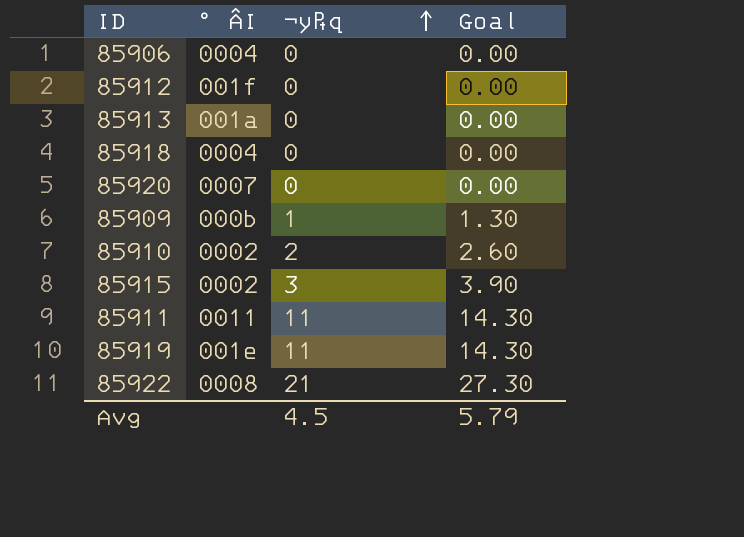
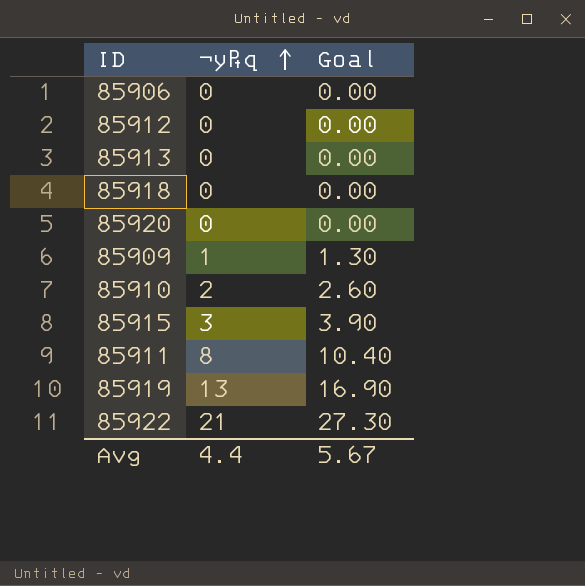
column ° ÂI | position: 2 -> none
85911 | ¬y¶q: 11 -> 8
85911 | Goal: 14.30 -> 10.40
85919 | ¬y¶q: 11 -> 13
85919 | Goal: 14.30 -> 16.90
Avg | ¬y¶q: 4.5 -> 4.4
Avg | Goal: 5.79 -> 5.67

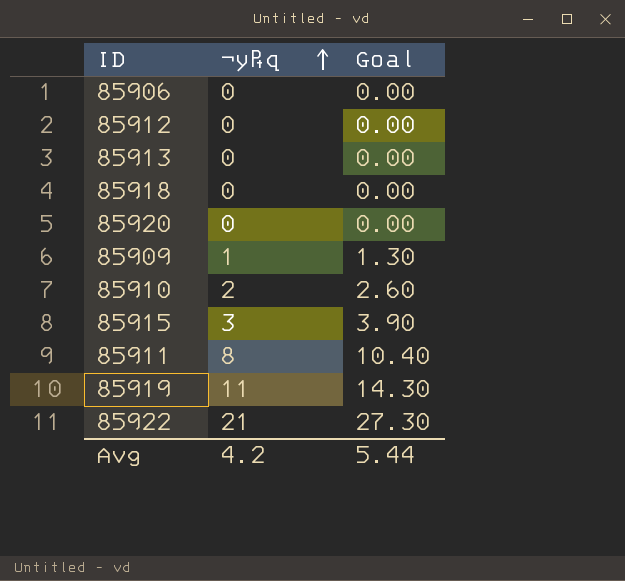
85919 | ¬y¶q: 13 -> 11
85919 | Goal: 16.90 -> 14.30
Avg | ¬y¶q: 4.4 -> 4.2
Avg | Goal: 5.67 -> 5.44

